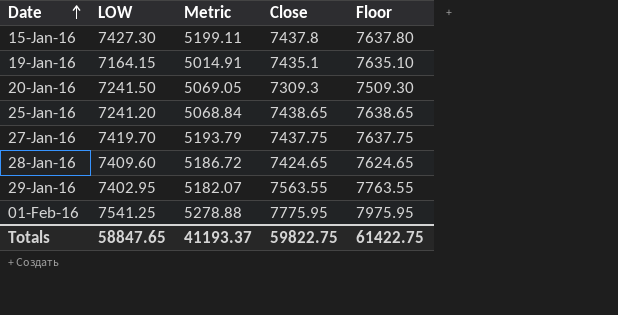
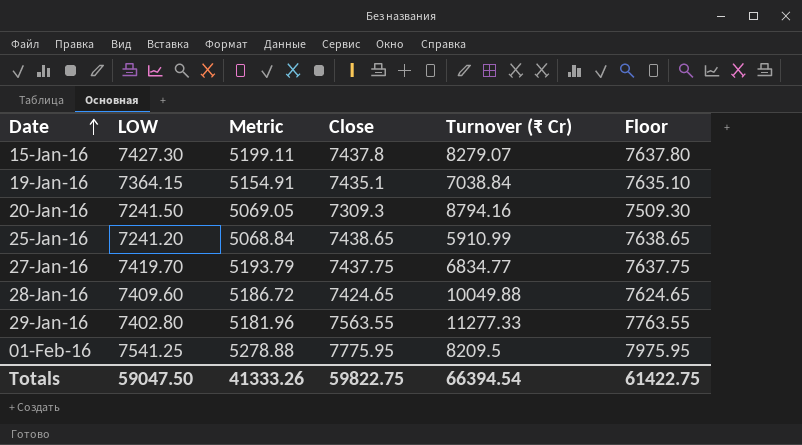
column Turnover (₹ Cr) | position: none -> 5
19-Jan-16 | LOW: 7164.15 -> 7364.15
19-Jan-16 | Metric: 5014.91 -> 5154.91
29-Jan-16 | LOW: 7402.95 -> 7402.80
29-Jan-16 | Metric: 5182.07 -> 5181.96
Totals | LOW: 58847.65 -> 59047.50
Totals | Metric: 41193.37 -> 41333.26

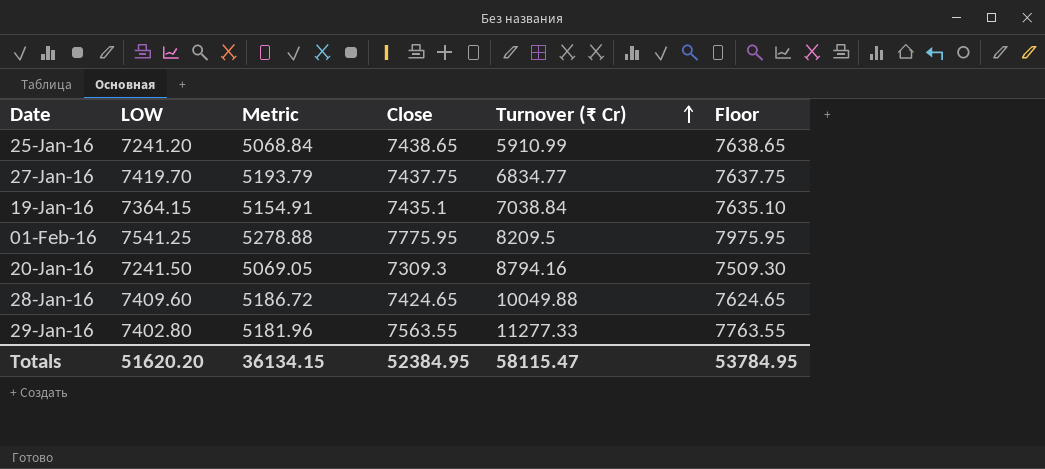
row order: Date ascending -> Turnover (₹ Cr) ascending
row 15-Jan-16: 7427.30 | 5199.11 | 7437.8 | 8279.07 | 7637.80 -> none
Totals | LOW: 59047.50 -> 51620.20
Totals | Metric: 41333.26 -> 36134.15
Totals | Close: 59822.75 -> 52384.95
Totals | Turnover (₹ Cr): 66394.54 -> 58115.47
Totals | Floor: 61422.75 -> 53784.95

